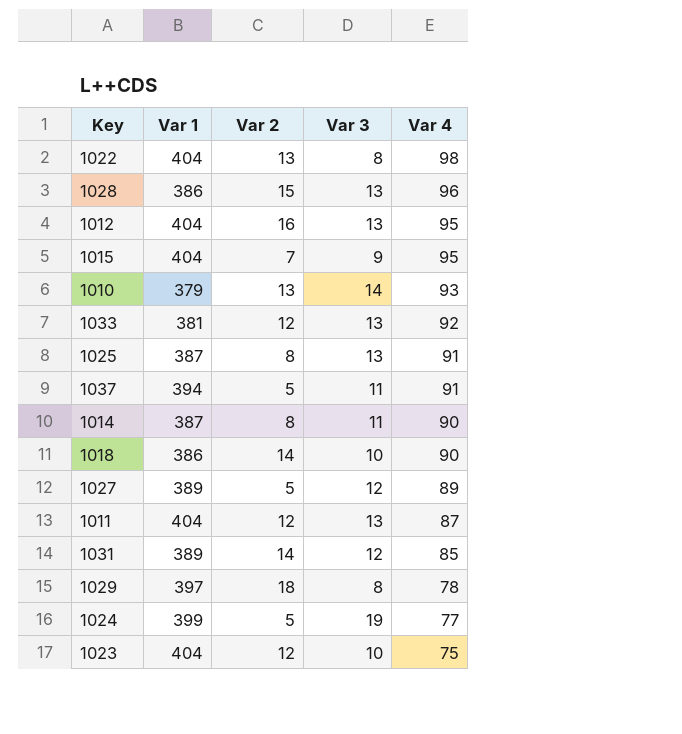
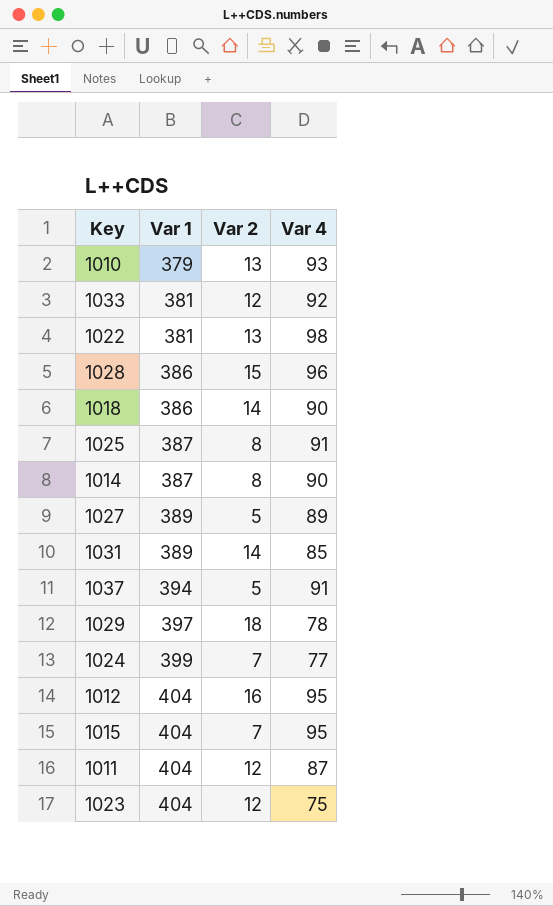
row order: Var 4 descending -> Var 1 ascending
column Var 3 | position: 4 -> none
1022 | Var 1: 404 -> 381
1024 | Var 2: 5 -> 7

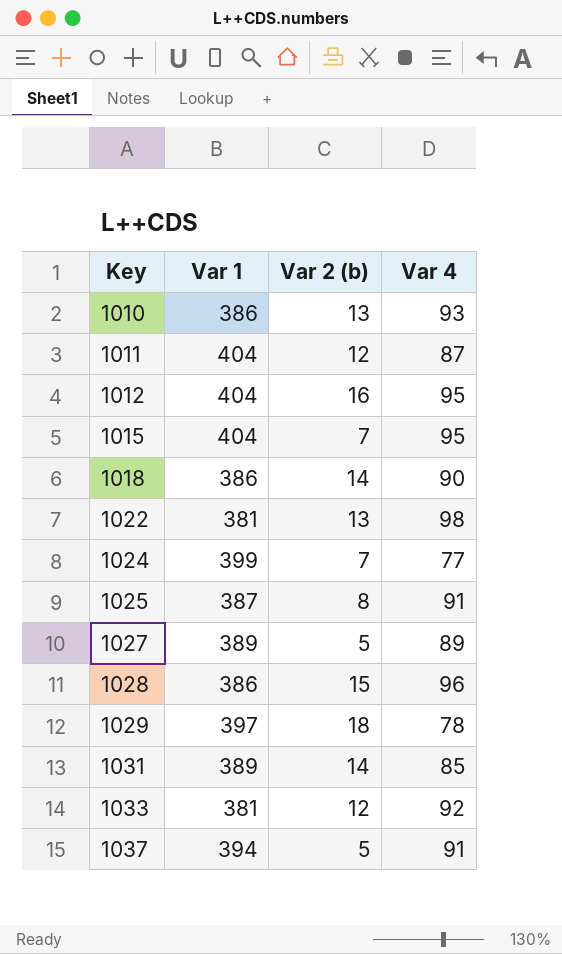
row order: Var 1 ascending -> Key ascending
column name: Var 2 -> Var 2 (b)
row 1014: 387 | 8 | 90 -> none
row 1023: 404 | 12 | 75 -> none
1010 | Var 1: 379 -> 386

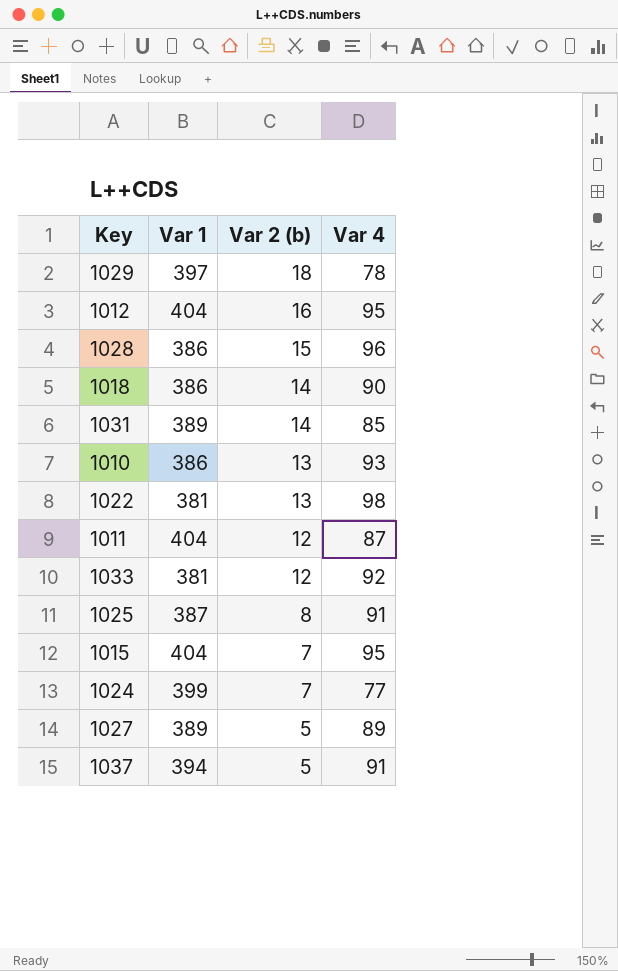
row order: Key ascending -> Var 2 (b) descending

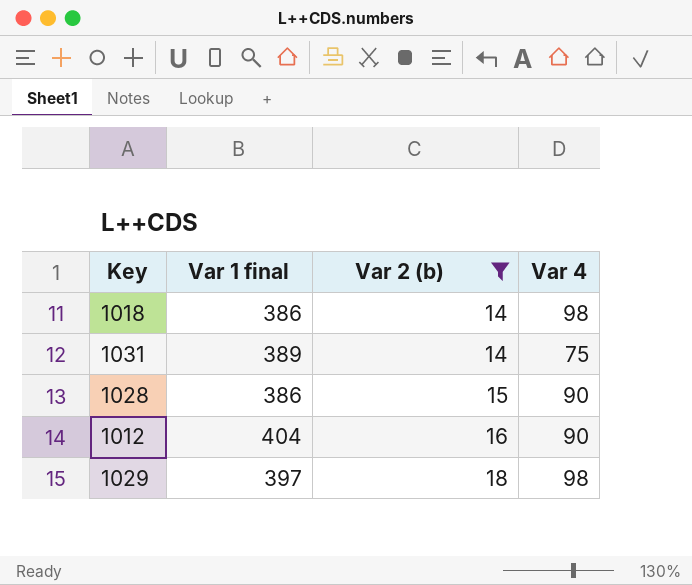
filter: none -> Var 2 (b) >= 14
row order: Var 2 (b) descending -> Var 2 (b) ascending
column name: Var 1 -> Var 1 final
1018 | Var 4: 90 -> 98
1031 | Var 4: 85 -> 75
1028 | Var 4: 96 -> 90
1012 | Var 4: 95 -> 90
1029 | Var 4: 78 -> 98

